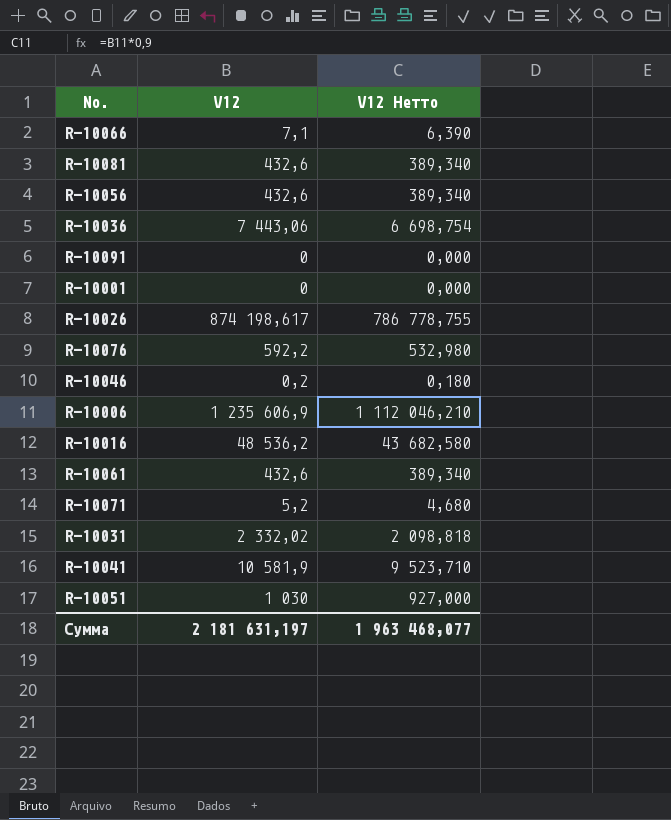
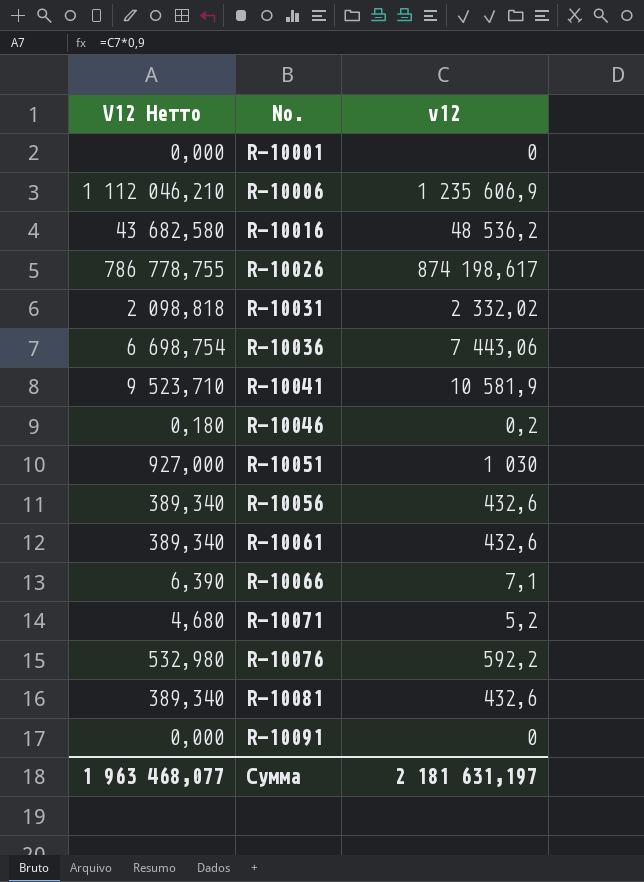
row order: none -> No. ascending
column V12 Нетто | position: 3 -> 1
column name: V12 -> v12

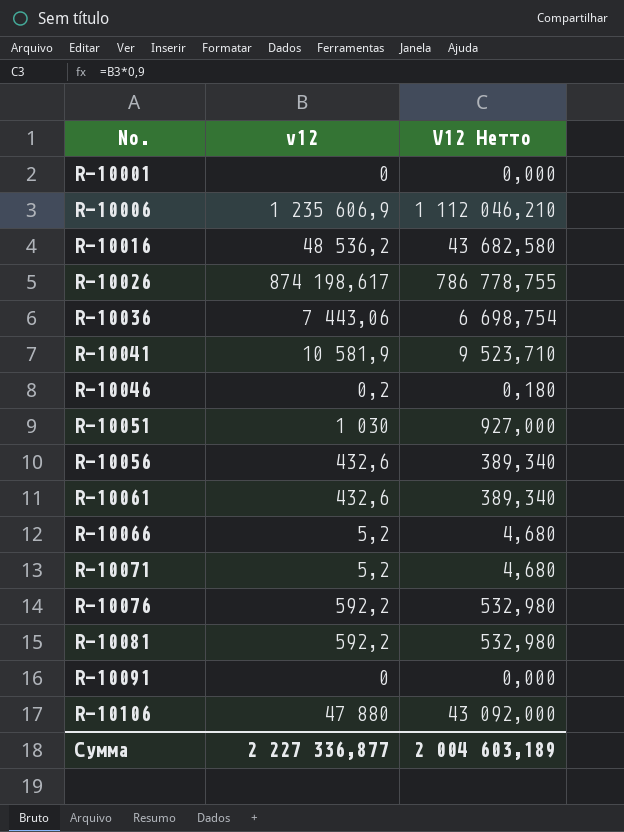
column V12 Нетто | position: 1 -> 3
row R-10031: 2 098,818 | 2 332,02 -> none
R-10066 | v12: 7,1 -> 5,2
R-10066 | V12 Нетто: 6,390 -> 4,680
R-10081 | v12: 432,6 -> 592,2
R-10081 | V12 Нетто: 389,340 -> 532,980
row R-10106: none -> 47 880 | 43 092,000
Сумма | v12: 2 181 631,197 -> 2 227 336,877
Сумма | V12 Нетто: 1 963 468,077 -> 2 004 603,189

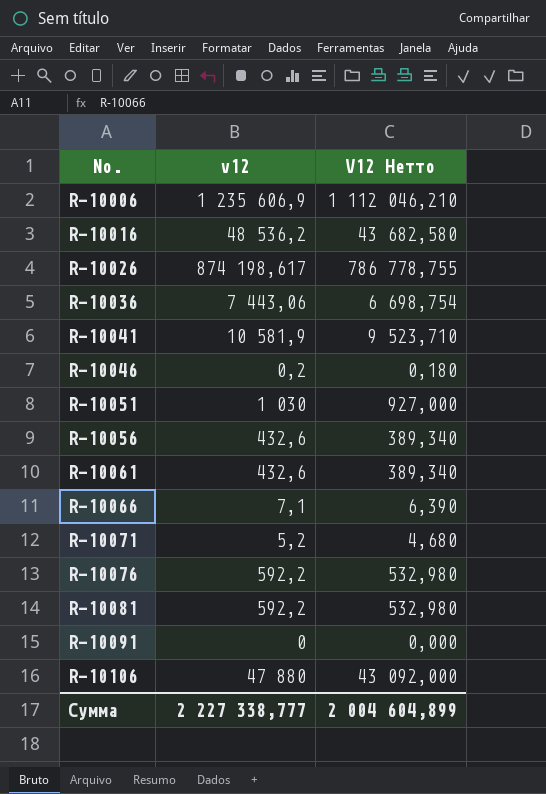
row R-10001: 0 | 0,000 -> none
R-10066 | v12: 5,2 -> 7,1
R-10066 | V12 Нетто: 4,680 -> 6,390
Сумма | v12: 2 227 336,877 -> 2 227 338,777
Сумма | V12 Нетто: 2 004 603,189 -> 2 004 604,899

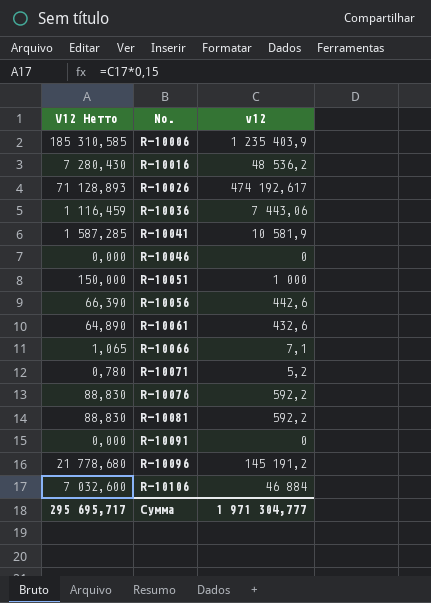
column V12 Нетто | formula: [v12] * 0,9 -> [v12] * 0,15
column V12 Нетто | position: 3 -> 1
R-10006 | v12: 1 235 606,9 -> 1 235 403,9
R-10026 | v12: 874 198,617 -> 474 192,617
R-10046 | v12: 0,2 -> 0
R-10051 | v12: 1 030 -> 1 000
R-10056 | v12: 432,6 -> 442,6
row R-10096: none -> 21 778,680 | 145 191,2
R-10106 | v12: 47 880 -> 46 884
Сумма | V12 Нетто: 2 004 604,899 -> 295 695,717
Сумма | v12: 2 227 338,777 -> 1 971 304,777

